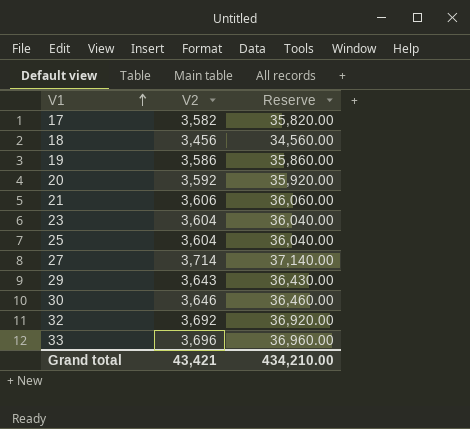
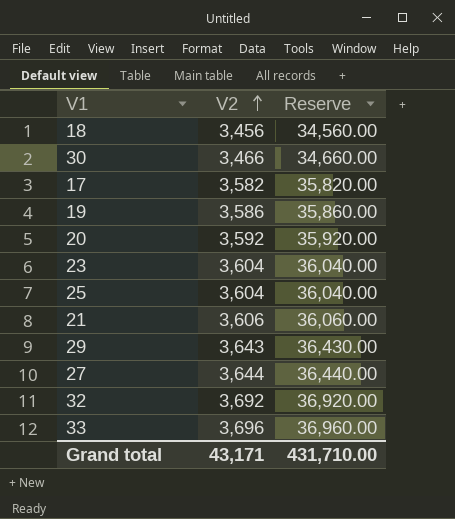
row order: V1 ascending -> V2 ascending
30 | V2: 3,646 -> 3,466
30 | Reserve: 36,460.00 -> 34,660.00
27 | V2: 3,714 -> 3,644
27 | Reserve: 37,140.00 -> 36,440.00
Grand total | V2: 43,421 -> 43,171
Grand total | Reserve: 434,210.00 -> 431,710.00

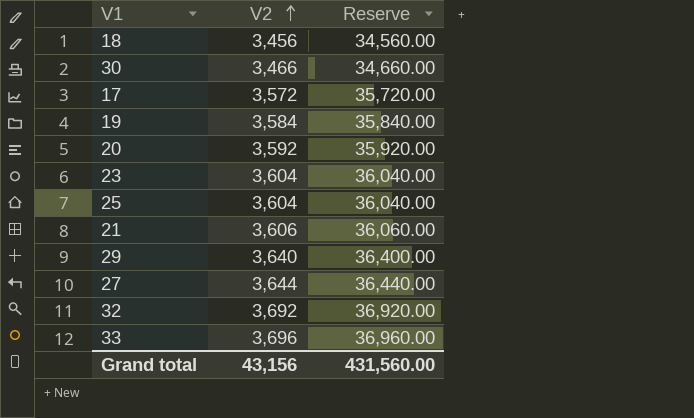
17 | V2: 3,582 -> 3,572
17 | Reserve: 35,820.00 -> 35,720.00
19 | V2: 3,586 -> 3,584
19 | Reserve: 35,860.00 -> 35,840.00
29 | V2: 3,643 -> 3,640
29 | Reserve: 36,430.00 -> 36,400.00
Grand total | V2: 43,171 -> 43,156
Grand total | Reserve: 431,710.00 -> 431,560.00

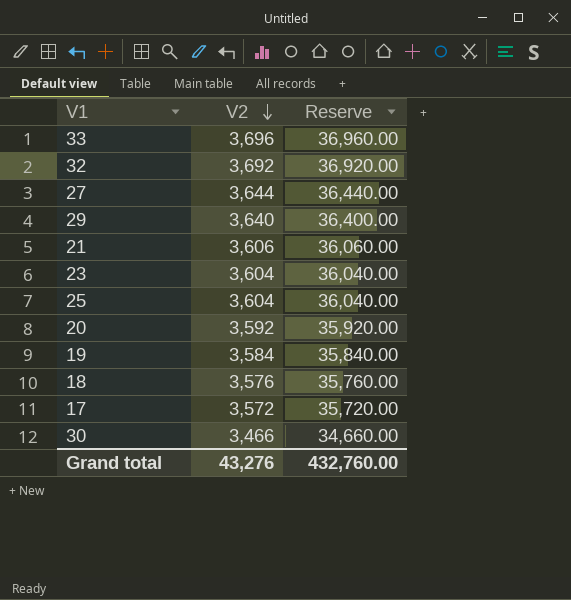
row order: V2 ascending -> V2 descending
18 | V2: 3,456 -> 3,576
18 | Reserve: 34,560.00 -> 35,760.00
Grand total | V2: 43,156 -> 43,276
Grand total | Reserve: 431,560.00 -> 432,760.00

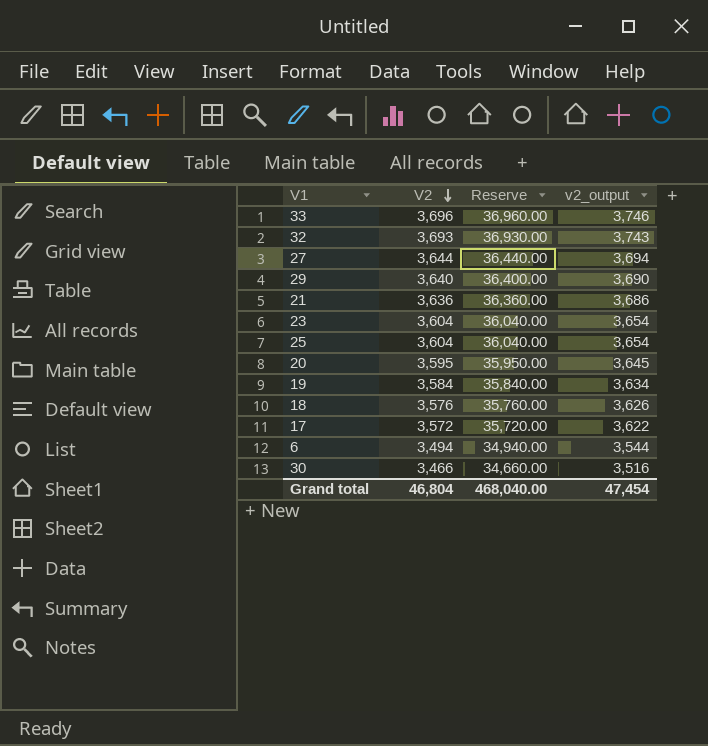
column v2_output | formula: none -> [V2] + 50
32 | V2: 3,692 -> 3,693
32 | Reserve: 36,920.00 -> 36,930.00
21 | V2: 3,606 -> 3,636
21 | Reserve: 36,060.00 -> 36,360.00
20 | V2: 3,592 -> 3,595
20 | Reserve: 35,920.00 -> 35,950.00
row 6: none -> 3,494 | 34,940.00 | 3,544
Grand total | V2: 43,276 -> 46,804
Grand total | Reserve: 432,760.00 -> 468,040.00

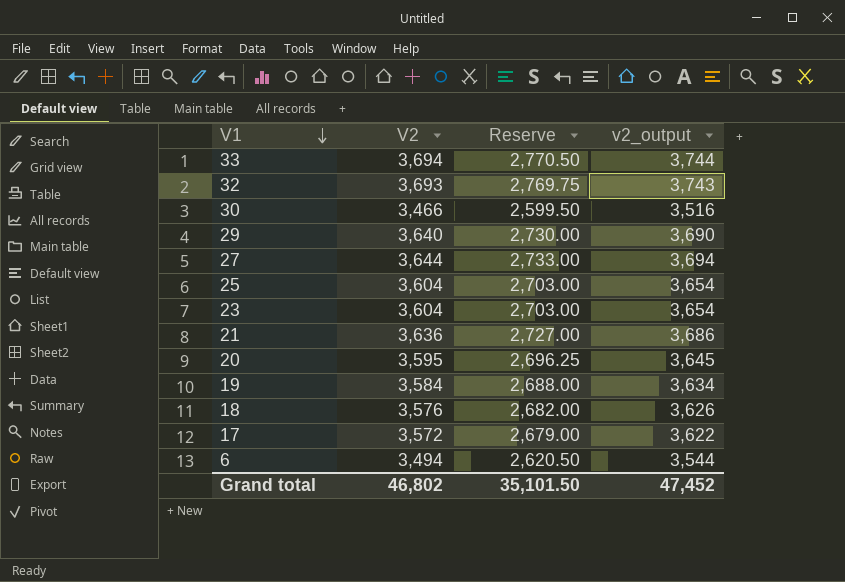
row order: V2 descending -> V1 descending
column Reserve | formula: [V2] * 10 -> [V2] * 0.75
33 | V2: 3,696 -> 3,694
33 | v2_output: 3,746 -> 3,744
Grand total | V2: 46,804 -> 46,802
Grand total | Reserve: 468,040.00 -> 35,101.50
Grand total | v2_output: 47,454 -> 47,452

